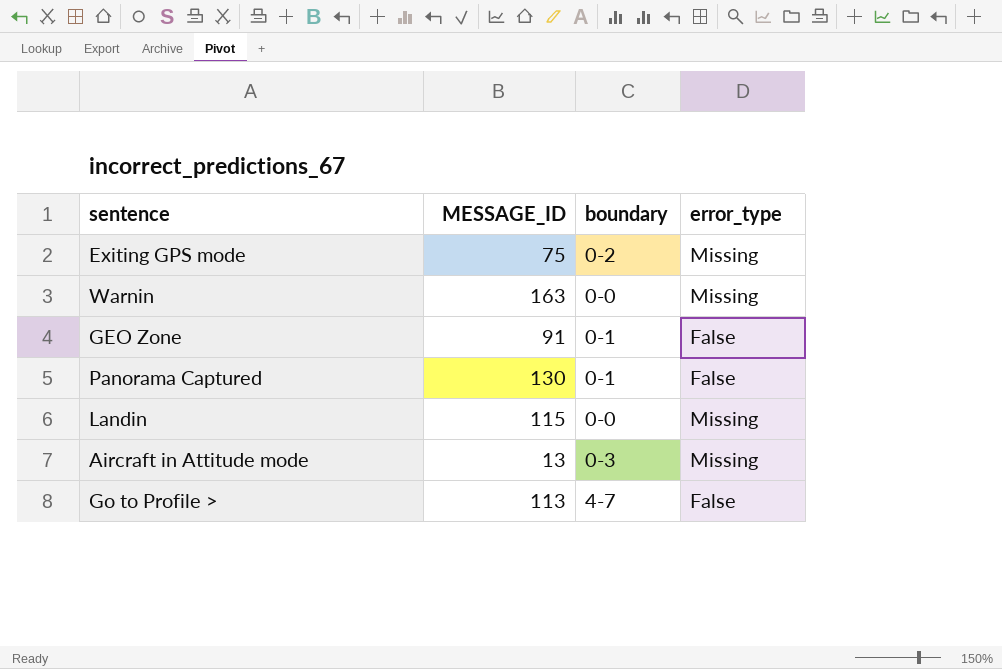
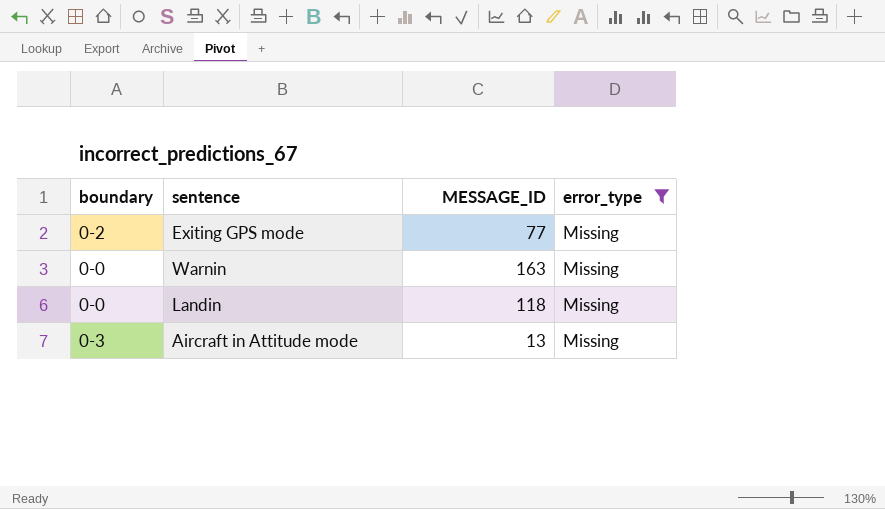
filter: none -> error_type = Missing
column boundary | position: 3 -> 1
Exiting GPS mode | MESSAGE_ID: 75 -> 77
Landin | MESSAGE_ID: 115 -> 118

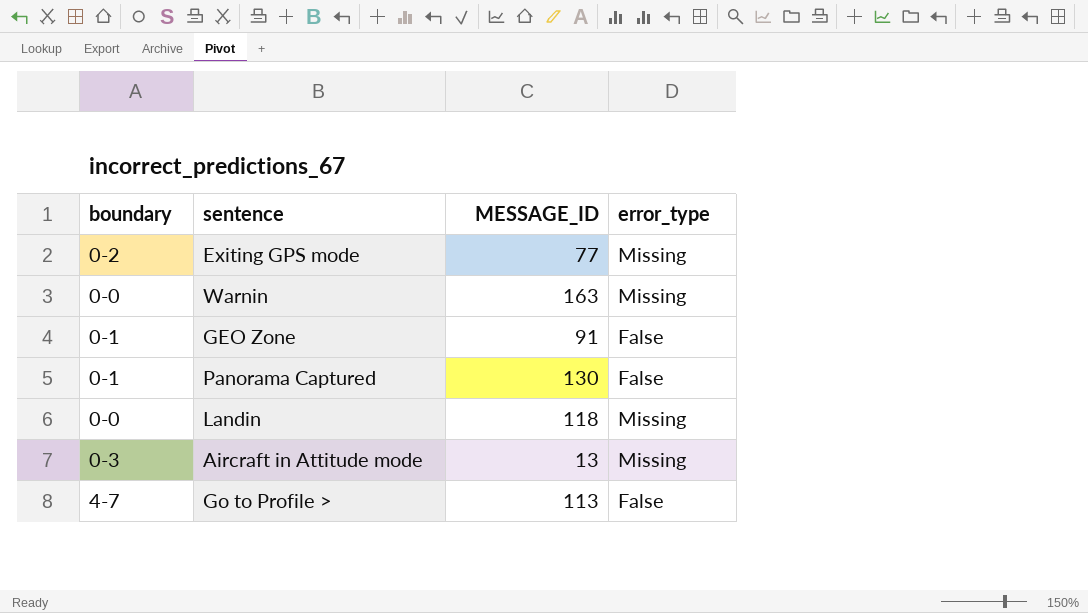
filter: error_type = Missing -> none

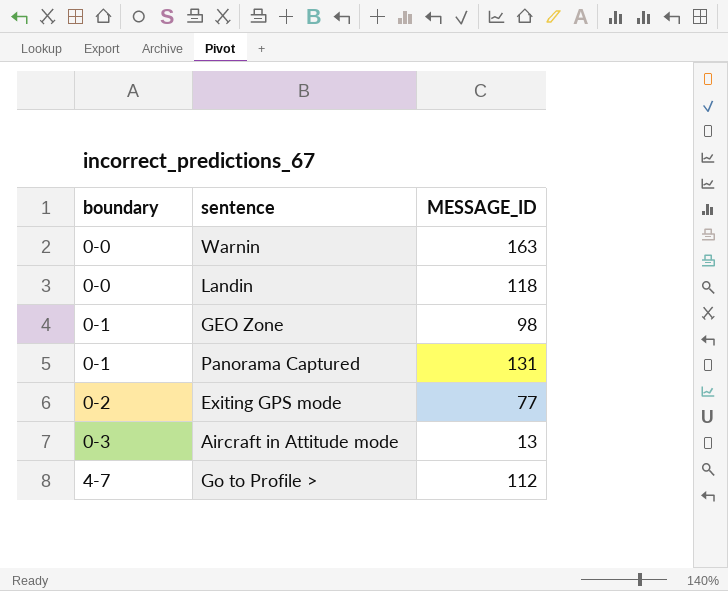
row order: none -> boundary ascending
column error_type | position: 4 -> none
GEO Zone | MESSAGE_ID: 91 -> 98
Panorama Captured | MESSAGE_ID: 130 -> 131
Go to Profile > | MESSAGE_ID: 113 -> 112

